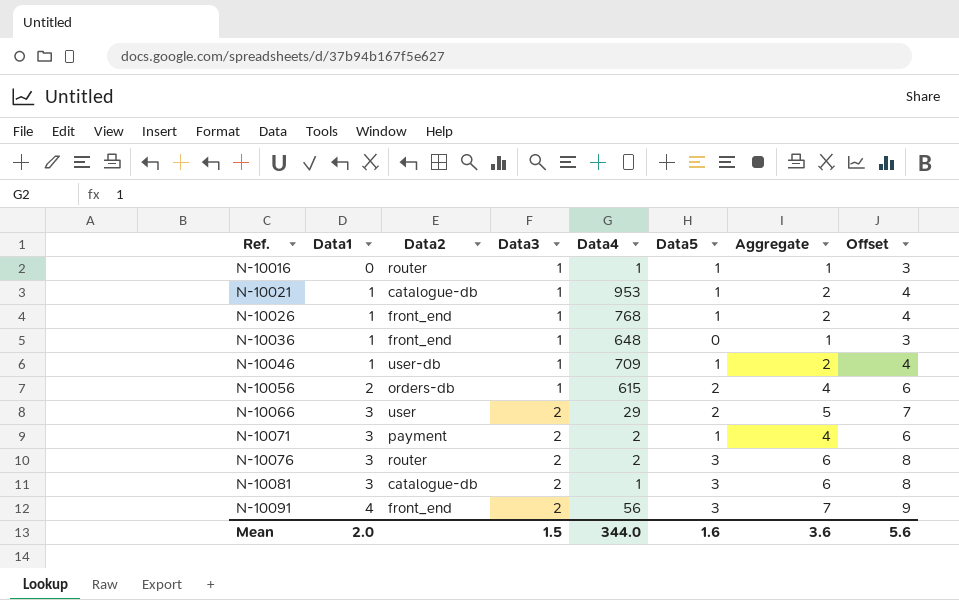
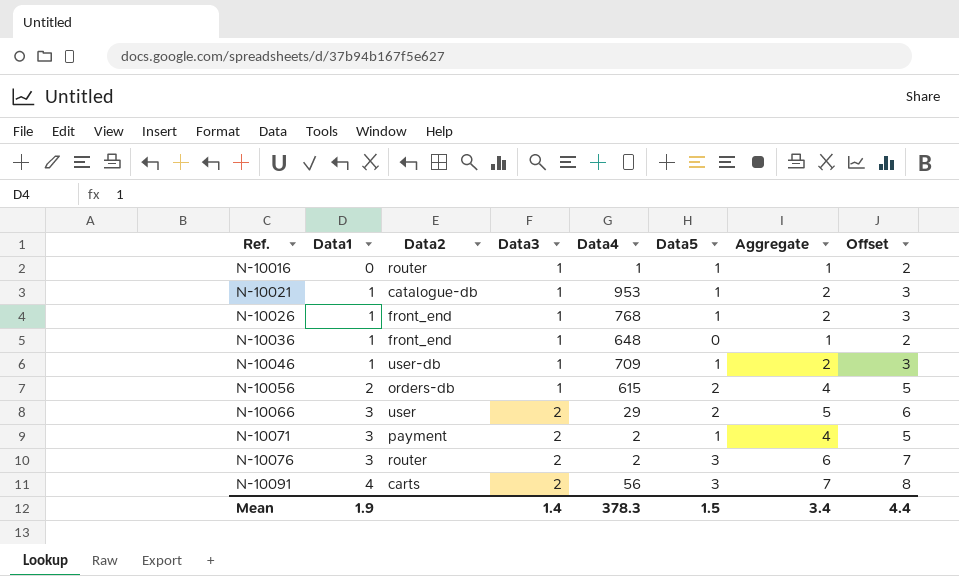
column Offset | formula: [Aggregate] + 2 -> [Aggregate] + 1
row N-10081: 3 | catalogue-db | 2 | 1 | 3 | 6 | 8 -> none
N-10091 | Data2: front_end -> carts
Mean | Data1: 2.0 -> 1.9
Mean | Data3: 1.5 -> 1.4
Mean | Data4: 344.0 -> 378.3
Mean | Data5: 1.6 -> 1.5
Mean | Aggregate: 3.6 -> 3.4
Mean | Offset: 5.6 -> 4.4

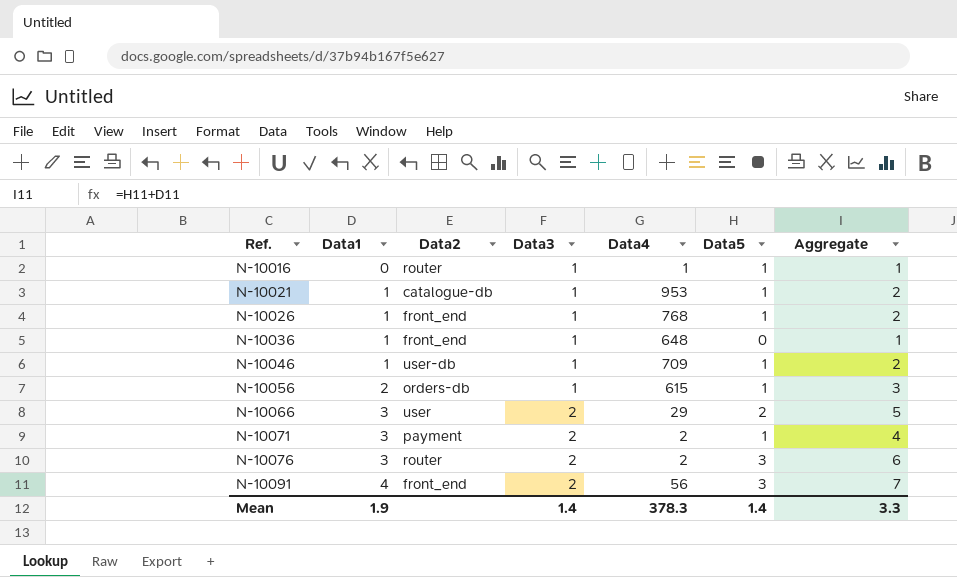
column Offset | formula: [Aggregate] + 1 -> none
N-10056 | Data5: 2 -> 1
N-10056 | Aggregate: 4 -> 3
N-10091 | Data2: carts -> front_end
Mean | Data5: 1.5 -> 1.4
Mean | Aggregate: 3.4 -> 3.3

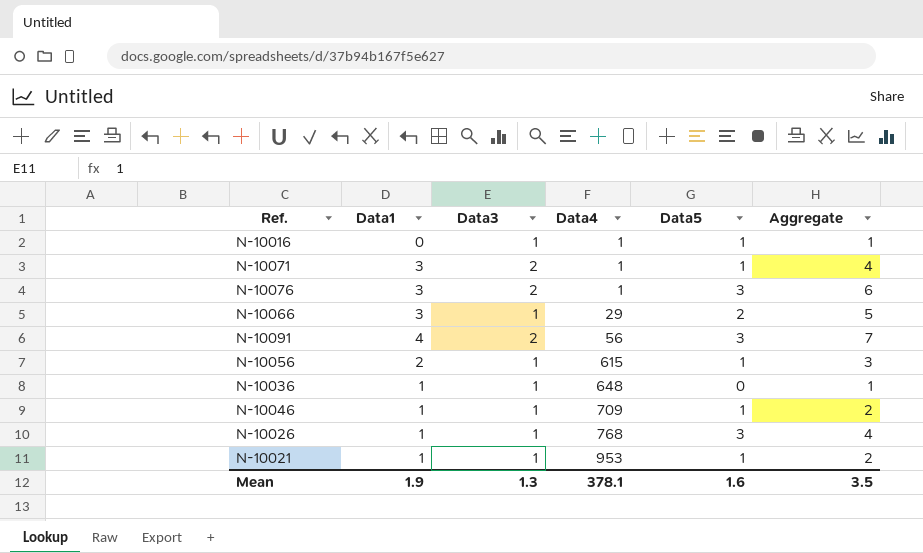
row order: Ref. ascending -> Data4 ascending
column Data2 | position: 3 -> none
N-10071 | Data4: 2 -> 1
N-10076 | Data4: 2 -> 1
N-10066 | Data3: 2 -> 1
N-10026 | Data5: 1 -> 3
N-10026 | Aggregate: 2 -> 4
Mean | Data3: 1.4 -> 1.3
Mean | Data4: 378.3 -> 378.1
Mean | Data5: 1.4 -> 1.6
Mean | Aggregate: 3.3 -> 3.5

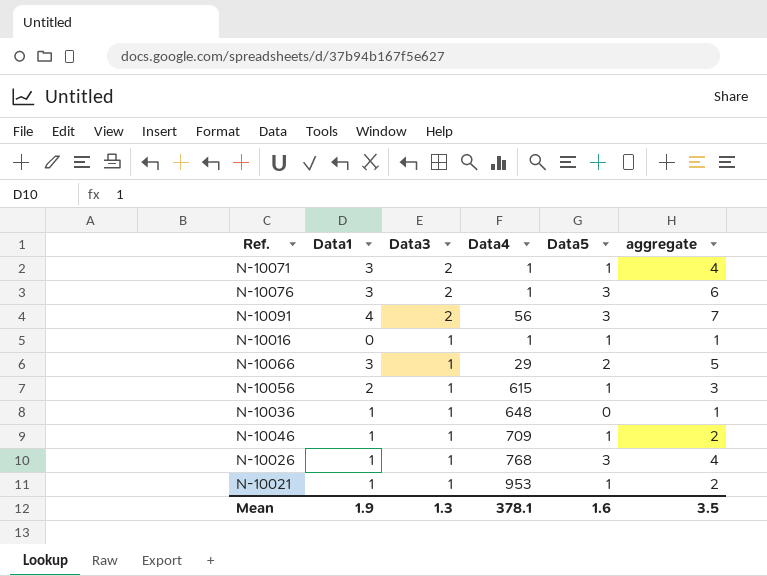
row order: Data4 ascending -> Data3 descending
column name: Aggregate -> aggregate

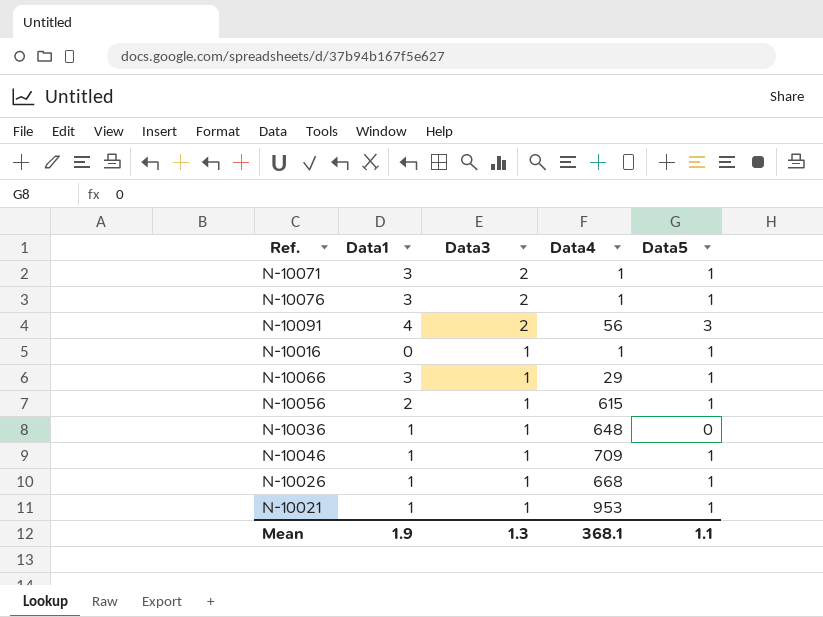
column aggregate | formula: [Data1] + [Data5] -> none
N-10076 | Data5: 3 -> 1
N-10066 | Data5: 2 -> 1
N-10026 | Data4: 768 -> 668
N-10026 | Data5: 3 -> 1
Mean | Data4: 378.1 -> 368.1
Mean | Data5: 1.6 -> 1.1

